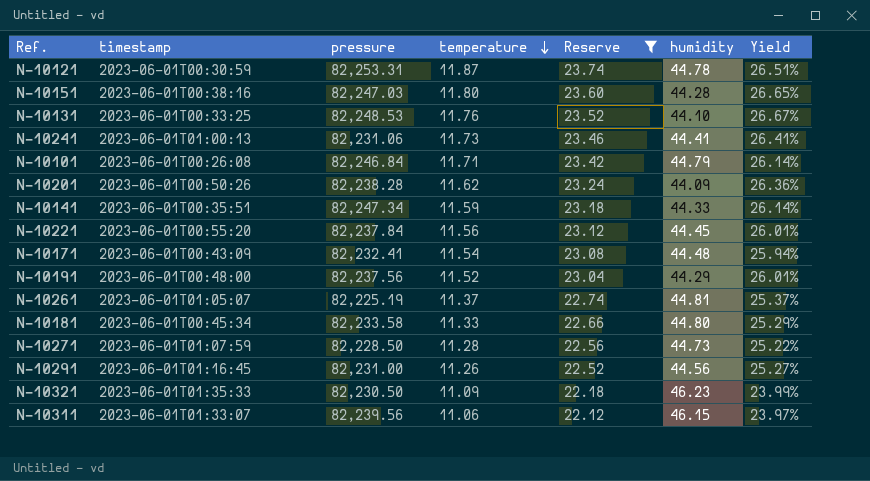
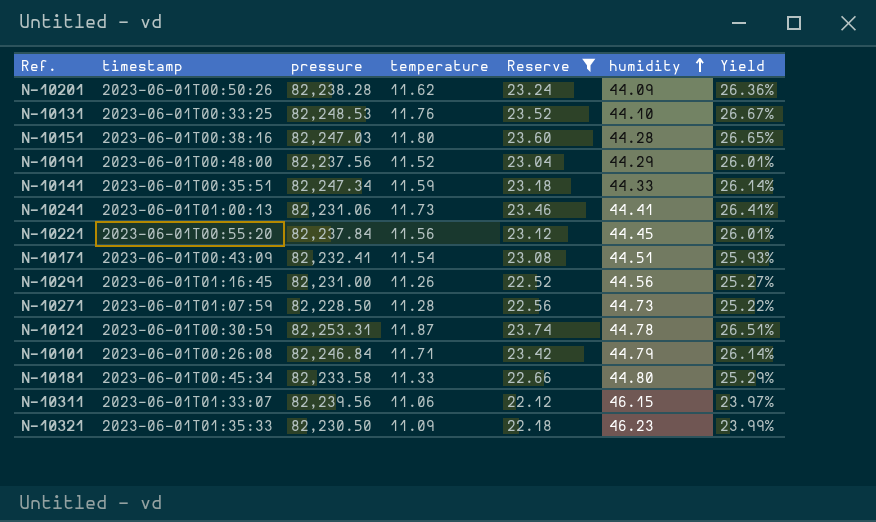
row order: temperature descending -> humidity ascending
row N-10261: 2023-06-01T01:05:07 | 82,225.19 | 11.37 | 22.74 | 44.81 | 25.37% -> none
N-10171 | humidity: 44.48 -> 44.51
N-10171 | Yield: 25.94% -> 25.93%

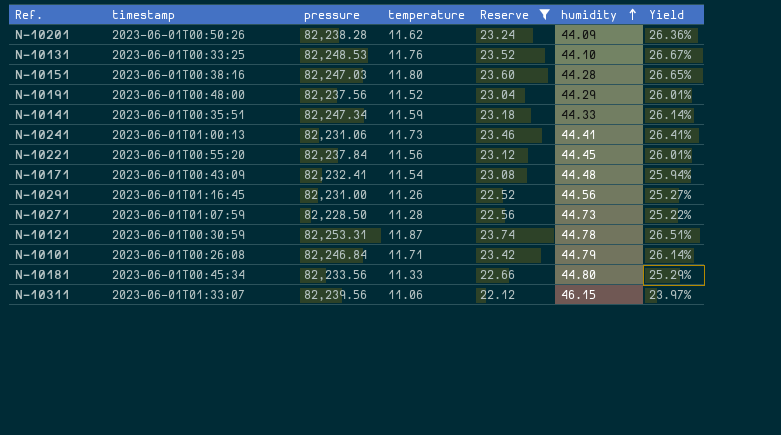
row N-10321: 2023-06-01T01:35:33 | 82,230.50 | 11.09 | 22.18 | 46.23 | 23.99% -> none
N-10171 | humidity: 44.51 -> 44.48
N-10171 | Yield: 25.93% -> 25.94%
N-10181 | pressure: 82,233.58 -> 82,233.56

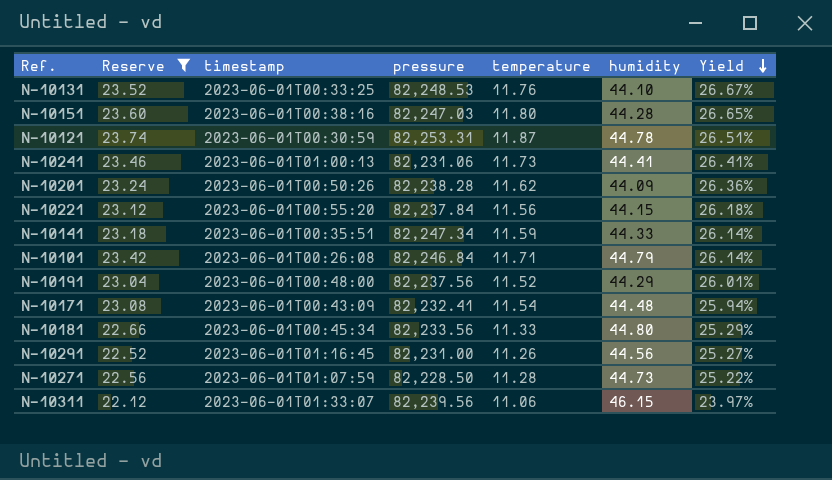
row order: humidity ascending -> Yield descending
column Reserve | position: 5 -> 2
N-10221 | humidity: 44.45 -> 44.15
N-10221 | Yield: 26.01% -> 26.18%

